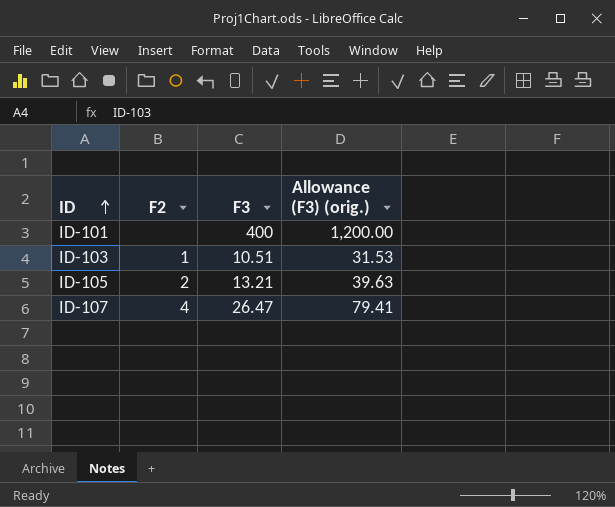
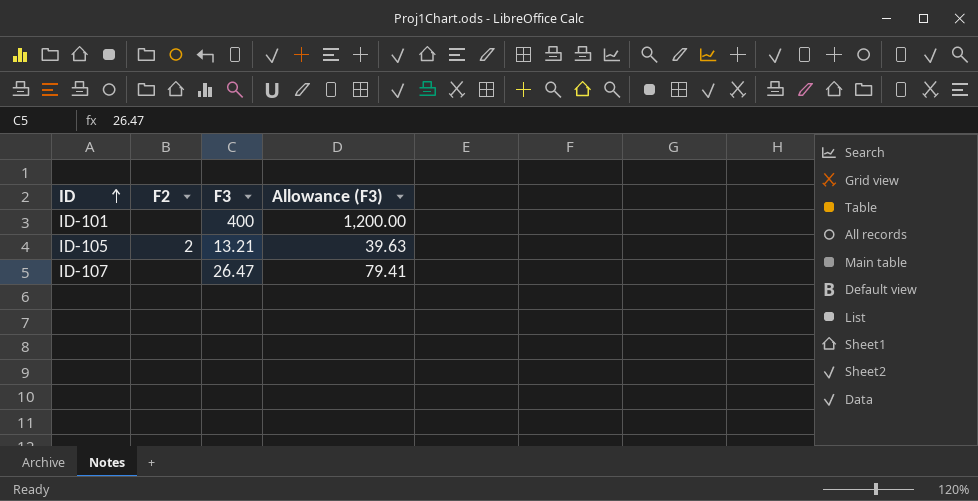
column name: Allowance (F3) (orig.) -> Allowance (F3)
row ID-103: 1 | 10.51 | 31.53 -> none
ID-107 | F2: 4 -> none

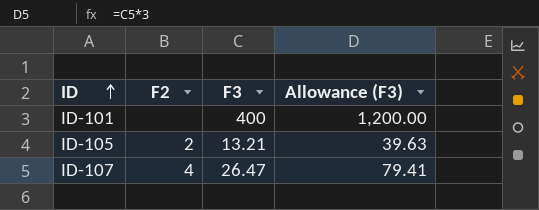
ID-107 | F2: none -> 4

